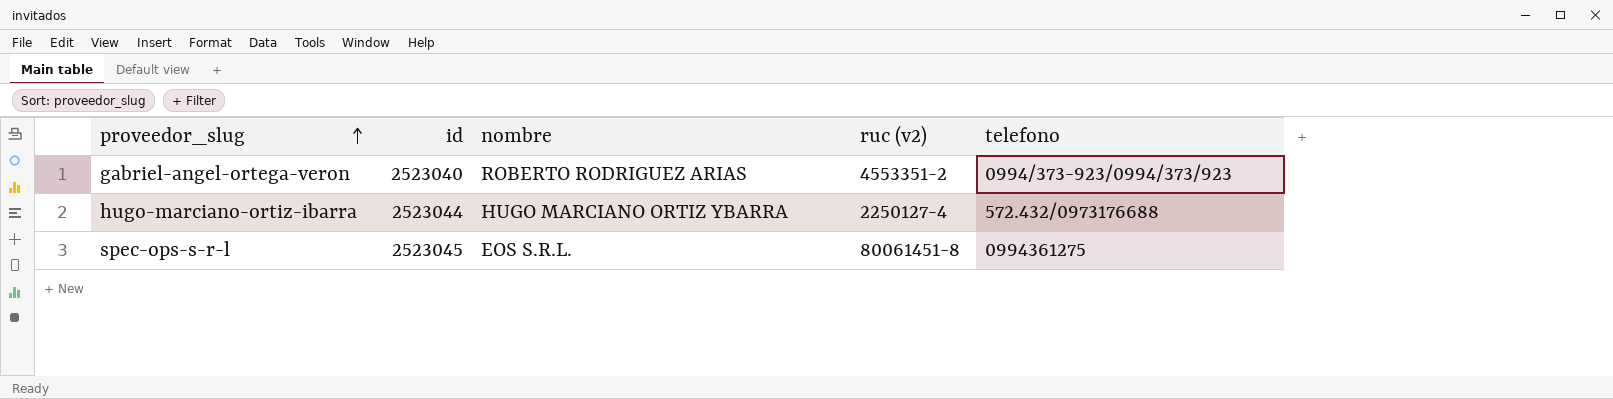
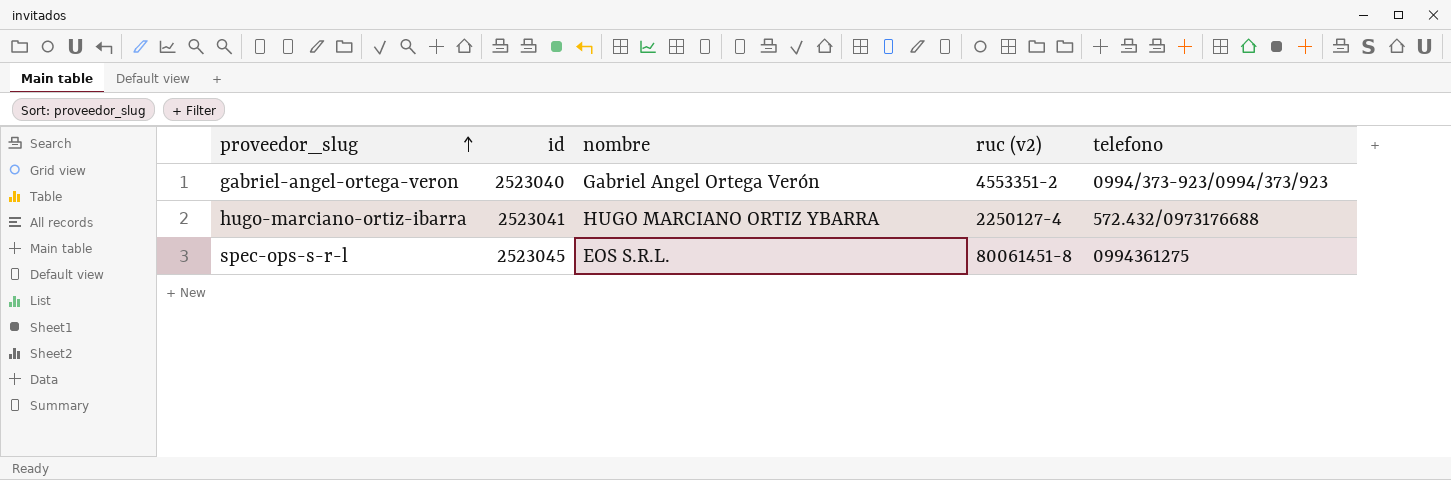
gabriel-angel-ortega-veron | nombre: ROBERTO RODRIGUEZ ARIAS -> Gabriel Angel Ortega Verón
hugo-marciano-ortiz-ibarra | id: 2523044 -> 2523041

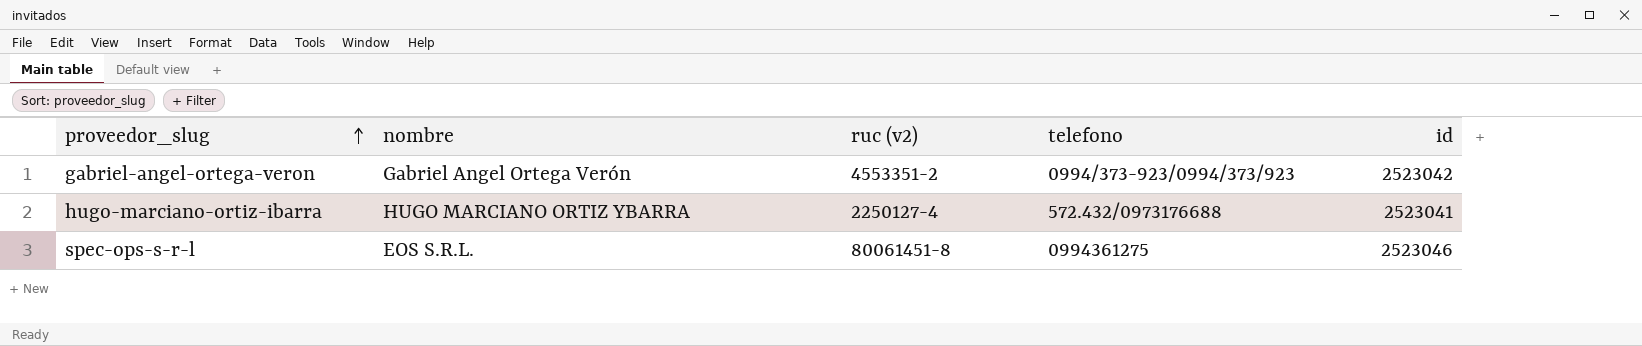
column id | position: 2 -> 5
gabriel-angel-ortega-veron | id: 2523040 -> 2523042
spec-ops-s-r-l | id: 2523045 -> 2523046

